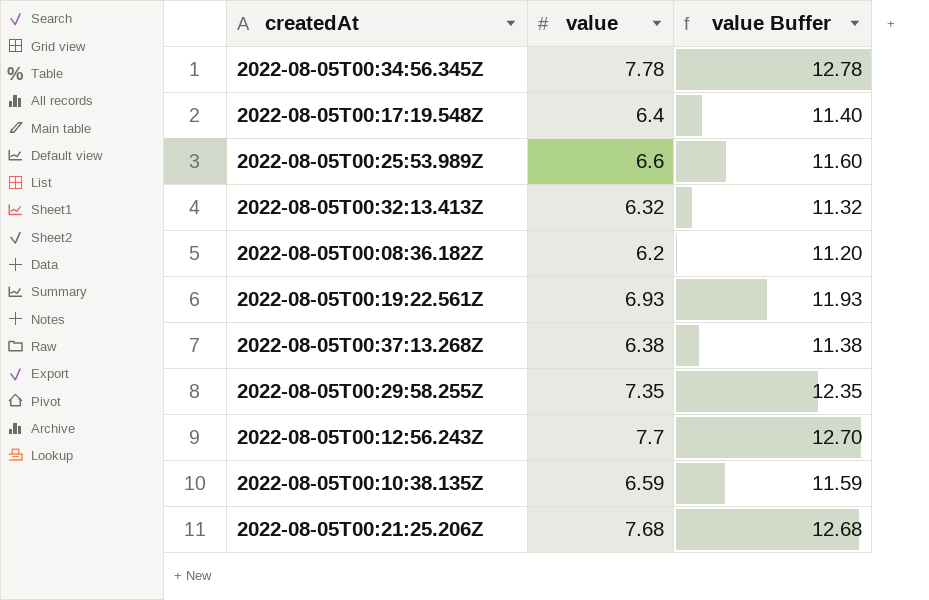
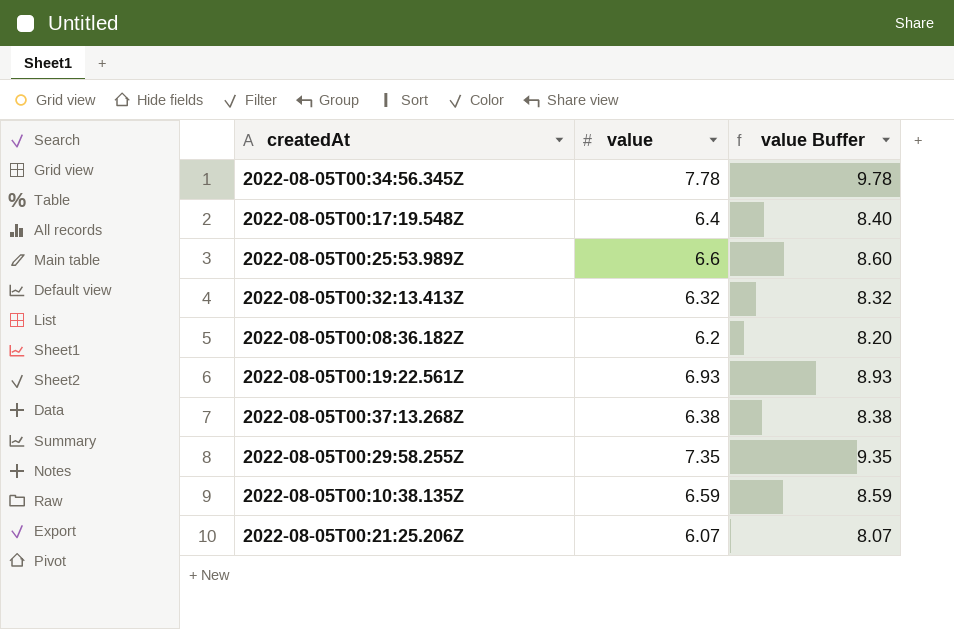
column value Buffer | formula: [value] + 5 -> [value] + 2
row 2022-08-05T00:12:56.243Z: 7.7 | 12.70 -> none
2022-08-05T00:21:25.206Z | value: 7.68 -> 6.07

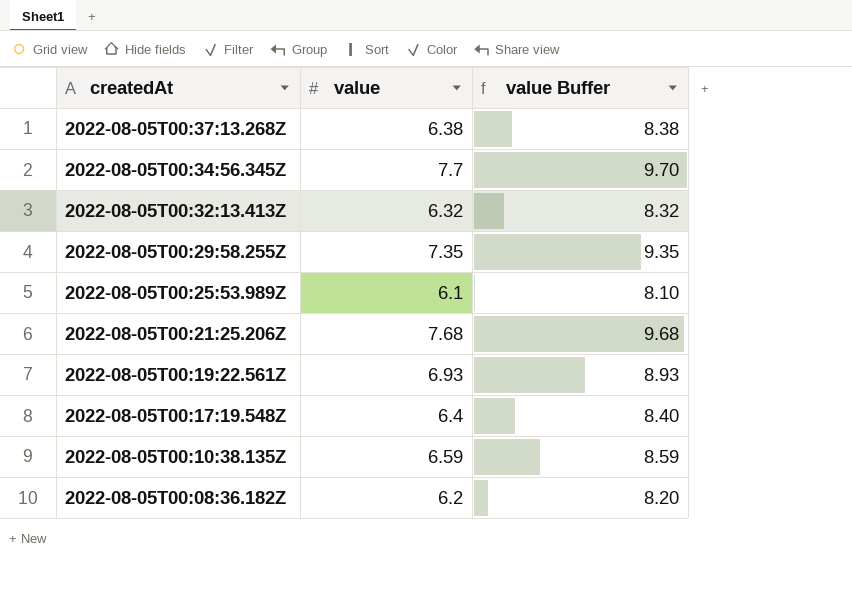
row order: none -> createdAt descending
2022-08-05T00:34:56.345Z | value: 7.78 -> 7.7
2022-08-05T00:34:56.345Z | value Buffer: 9.78 -> 9.70
2022-08-05T00:25:53.989Z | value: 6.6 -> 6.1
2022-08-05T00:25:53.989Z | value Buffer: 8.60 -> 8.10
2022-08-05T00:21:25.206Z | value: 6.07 -> 7.68
2022-08-05T00:21:25.206Z | value Buffer: 8.07 -> 9.68

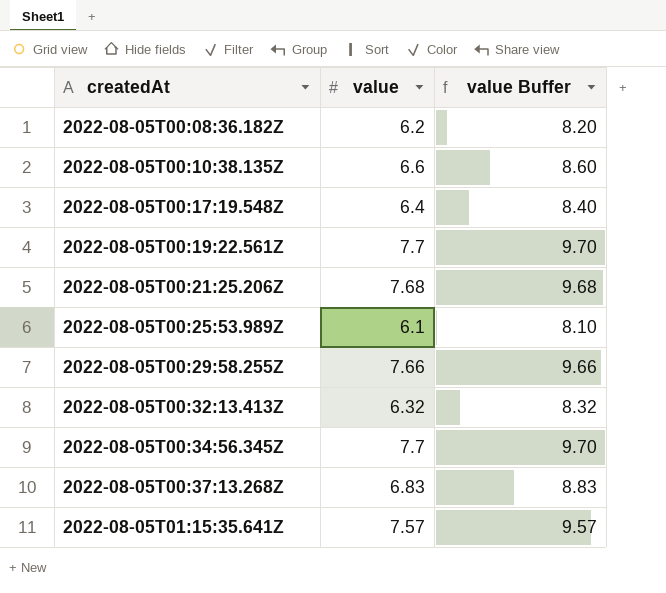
row order: createdAt descending -> createdAt ascending
2022-08-05T00:10:38.135Z | value: 6.59 -> 6.6
2022-08-05T00:10:38.135Z | value Buffer: 8.59 -> 8.60
2022-08-05T00:19:22.561Z | value: 6.93 -> 7.7
2022-08-05T00:19:22.561Z | value Buffer: 8.93 -> 9.70
2022-08-05T00:29:58.255Z | value: 7.35 -> 7.66
2022-08-05T00:29:58.255Z | value Buffer: 9.35 -> 9.66
2022-08-05T00:37:13.268Z | value: 6.38 -> 6.83
2022-08-05T00:37:13.268Z | value Buffer: 8.38 -> 8.83
row 2022-08-05T01:15:35.641Z: none -> 7.57 | 9.57

